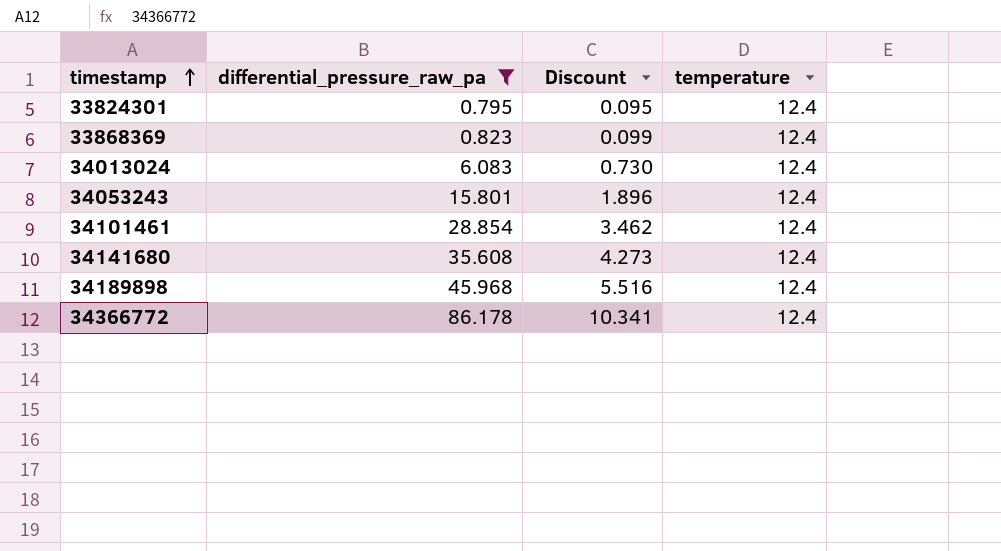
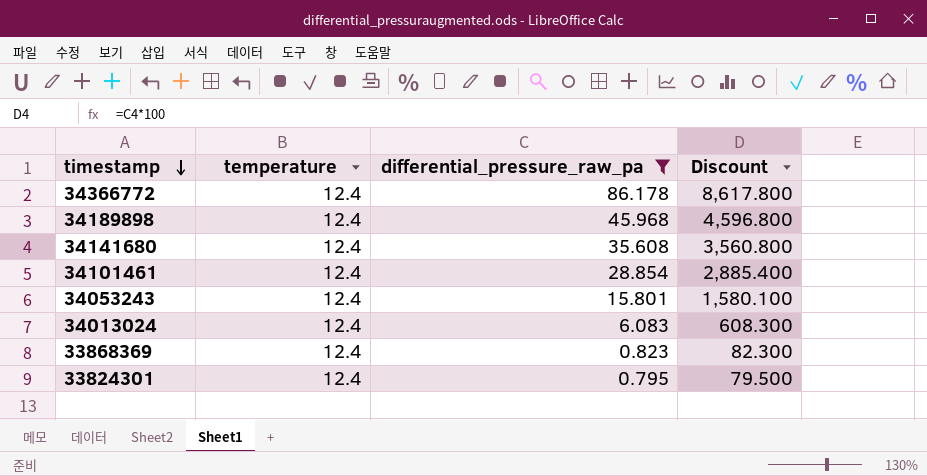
row order: timestamp ascending -> timestamp descending
column temperature | position: 4 -> 2
column Discount | formula: [differential_pressure_raw_pa] * 0.12 -> [differential_pressure_raw_pa] * 100

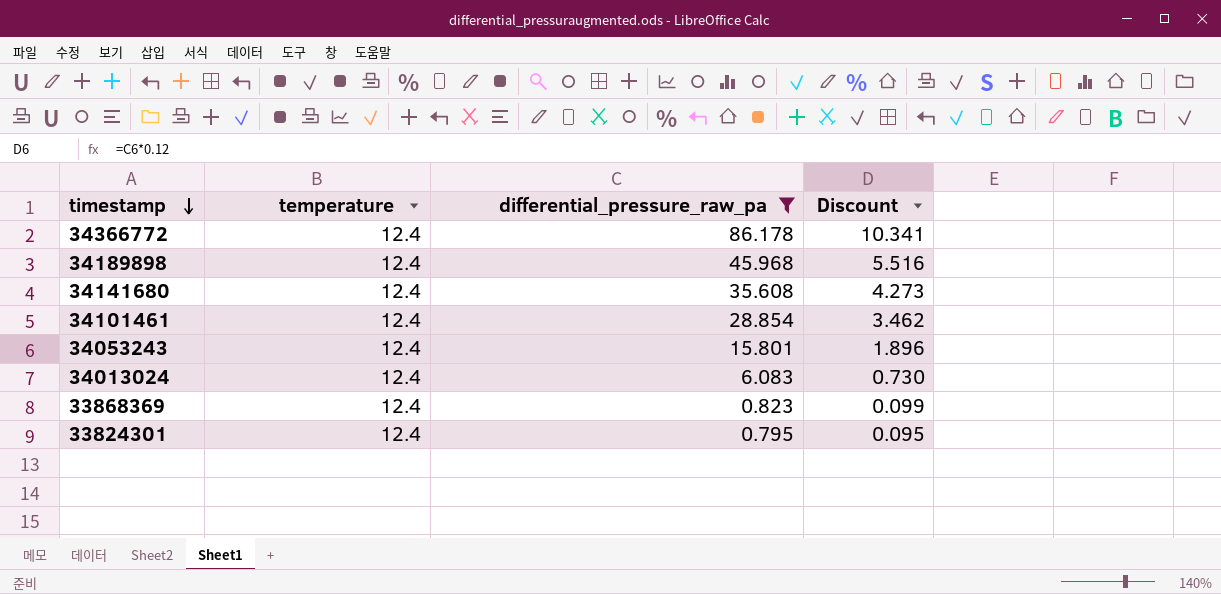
column Discount | formula: [differential_pressure_raw_pa] * 100 -> [differential_pressure_raw_pa] * 0.12

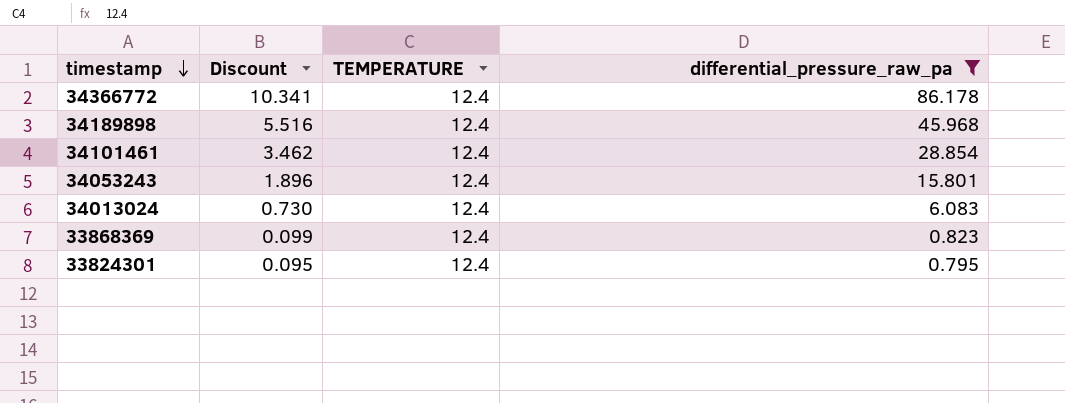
column Discount | position: 4 -> 2
column name: temperature -> TEMPERATURE
row 34141680: 12.4 | 35.608 | 4.273 -> none

